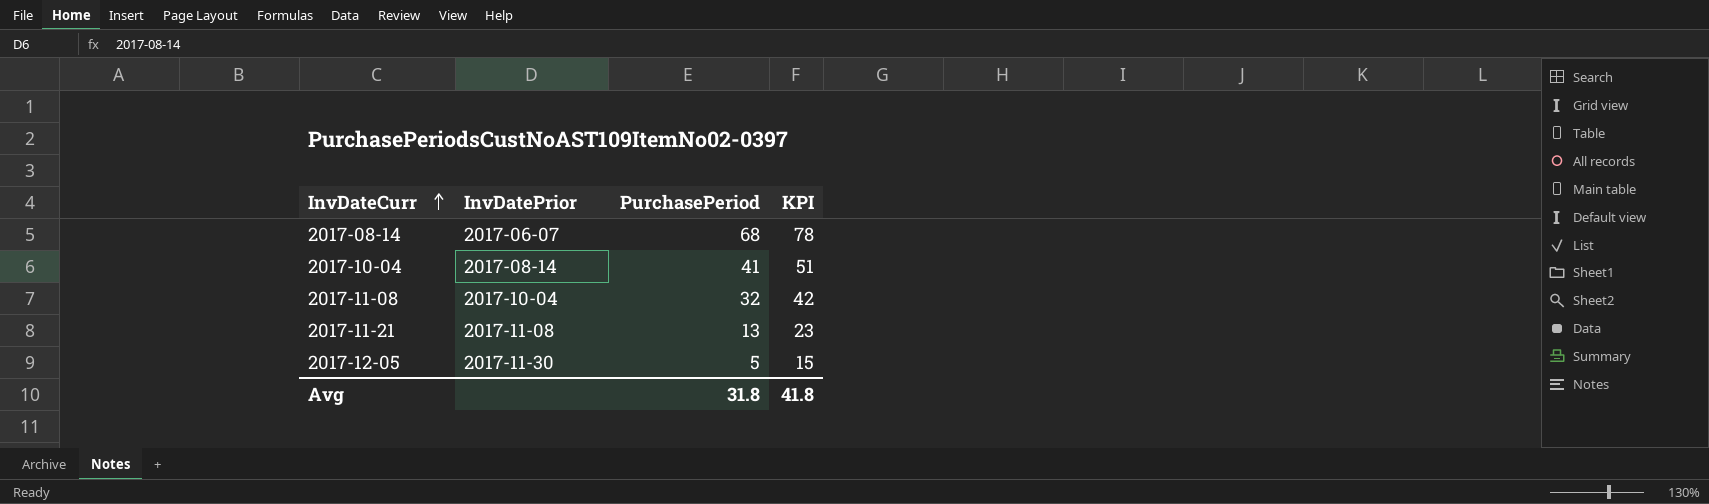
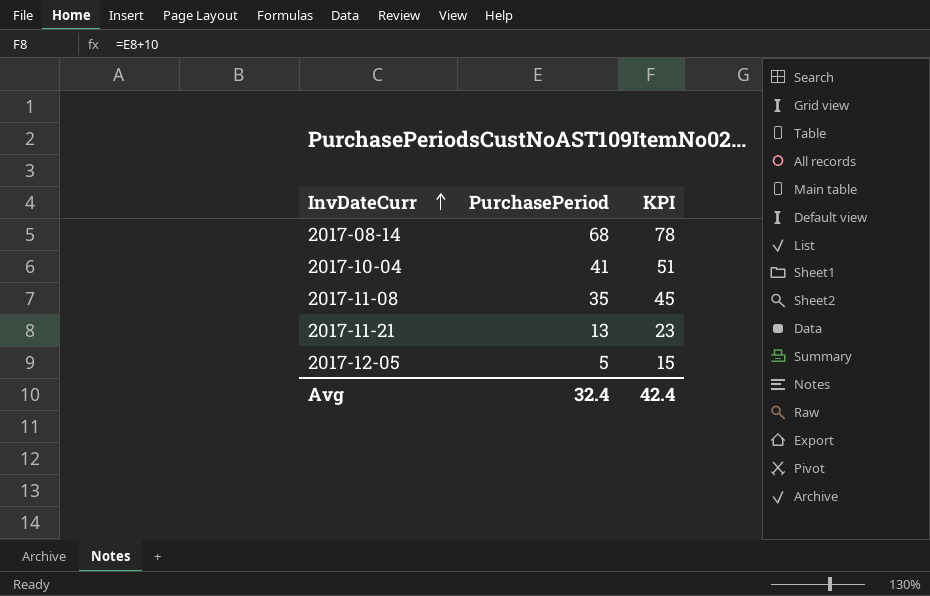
column InvDatePrior | position: 2 -> none
2017-11-08 | PurchasePeriod: 32 -> 35
2017-11-08 | KPI: 42 -> 45
Avg | PurchasePeriod: 31.8 -> 32.4
Avg | KPI: 41.8 -> 42.4

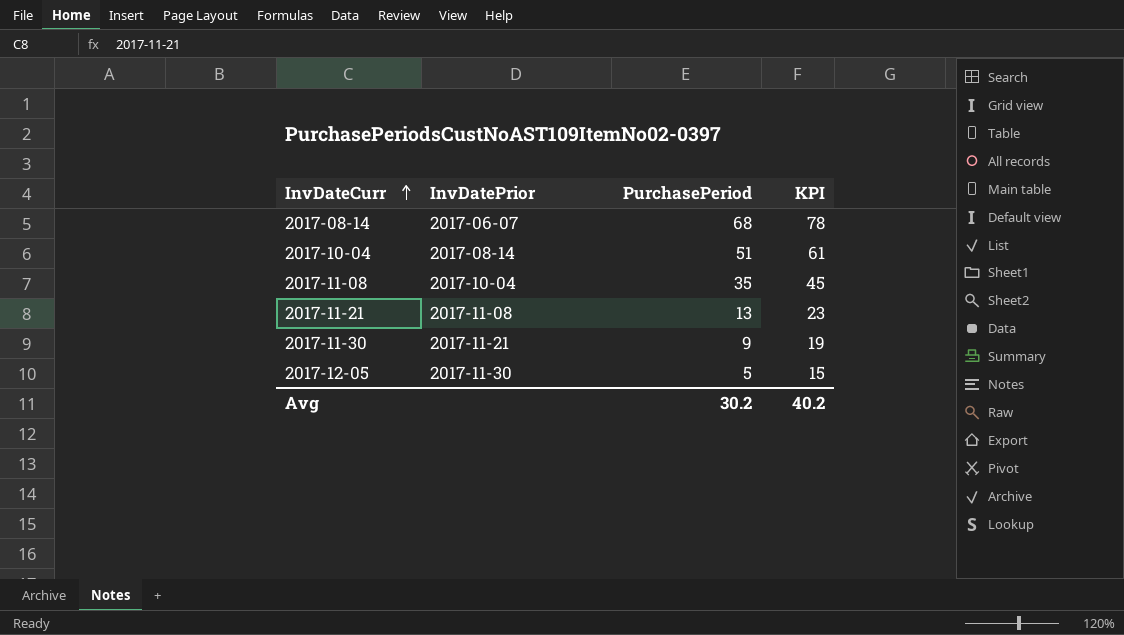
column InvDatePrior | position: none -> 2
2017-10-04 | PurchasePeriod: 41 -> 51
2017-10-04 | KPI: 51 -> 61
row 2017-11-30: none -> 2017-11-21 | 9 | 19
Avg | PurchasePeriod: 32.4 -> 30.2
Avg | KPI: 42.4 -> 40.2

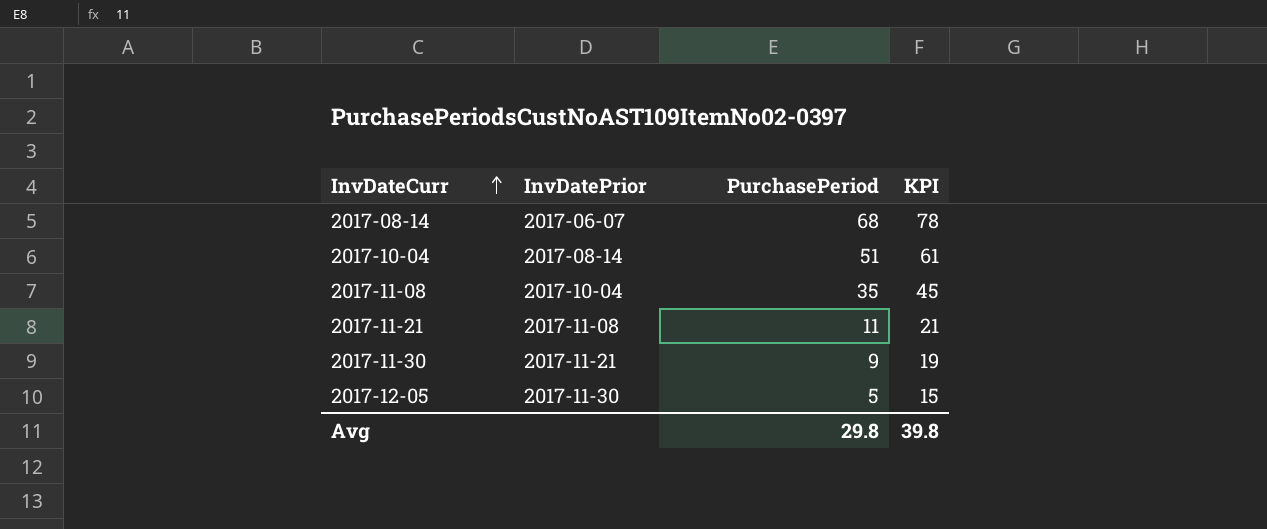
2017-11-21 | PurchasePeriod: 13 -> 11
2017-11-21 | KPI: 23 -> 21
Avg | PurchasePeriod: 30.2 -> 29.8
Avg | KPI: 40.2 -> 39.8

